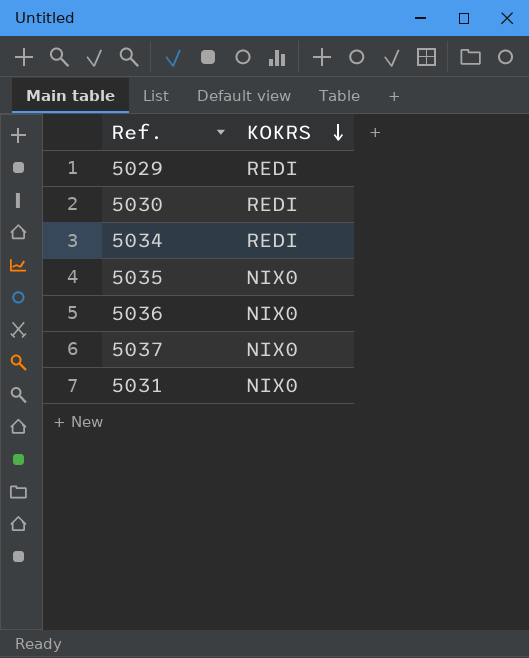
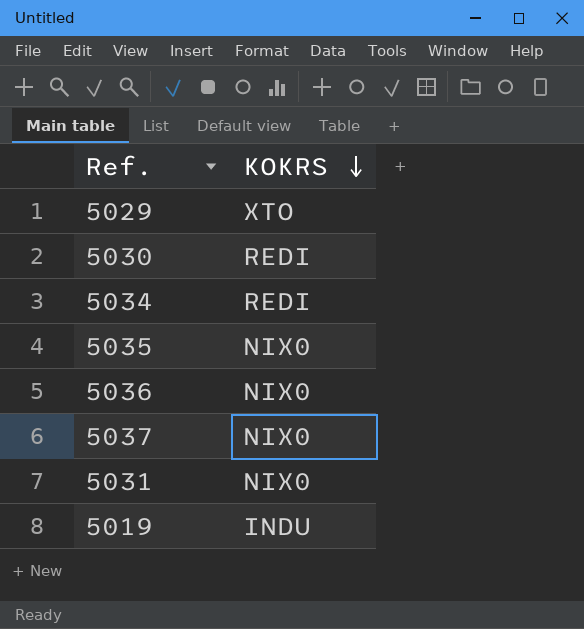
5029 | KOKRS: REDI -> XTO
row 5019: none -> INDU

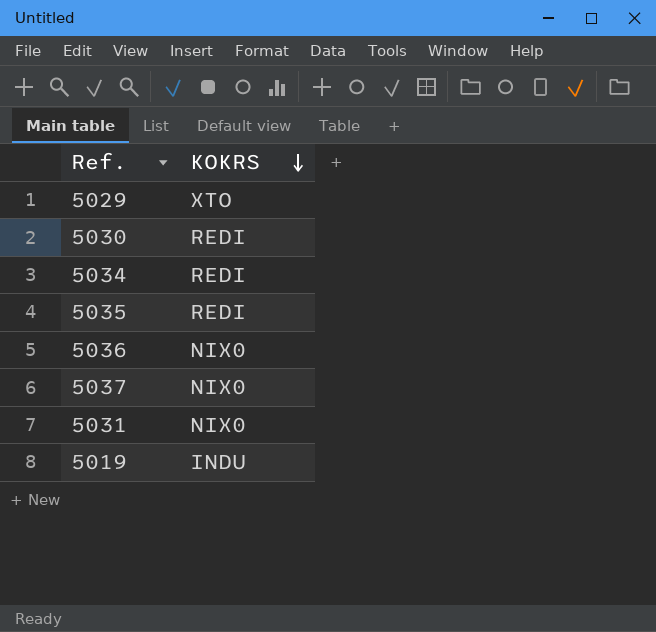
5035 | KOKRS: NIX0 -> REDI

